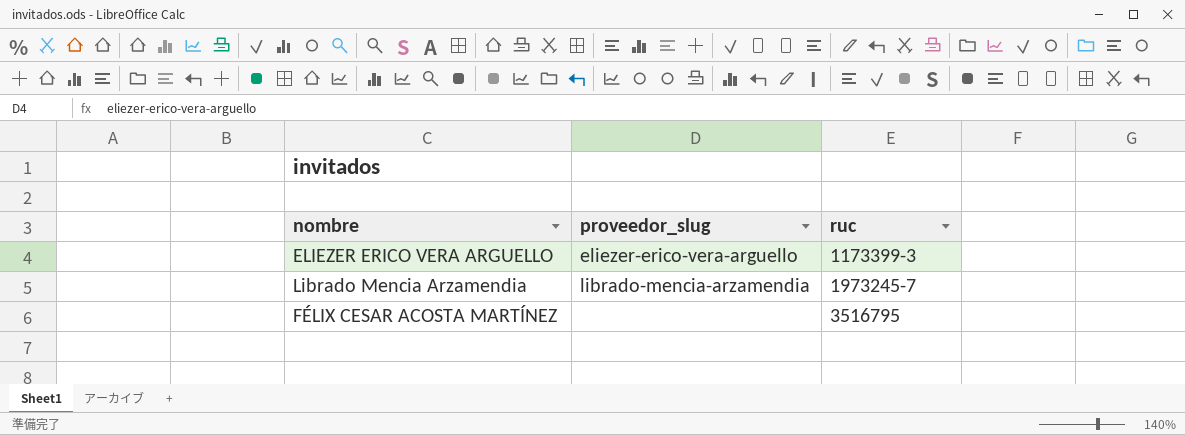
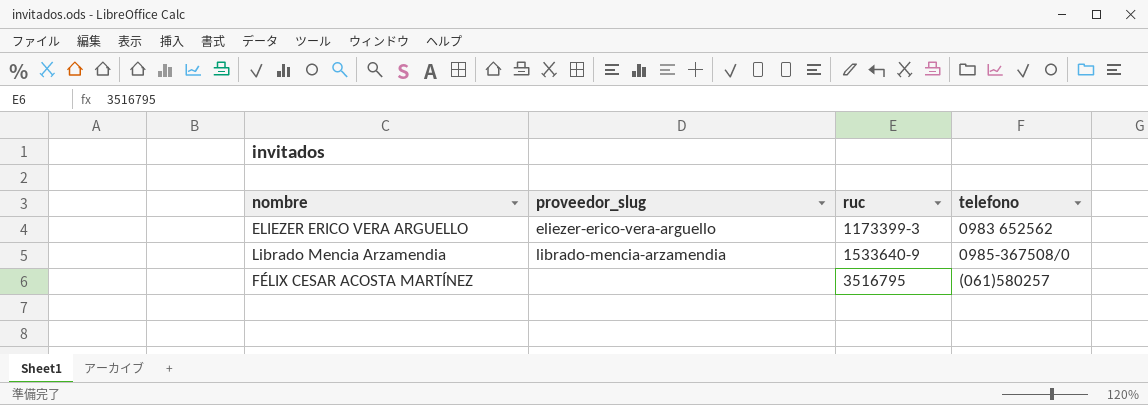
column telefono | position: none -> 4
Librado Mencia Arzamendia | ruc: 1973245-7 -> 1533640-9

